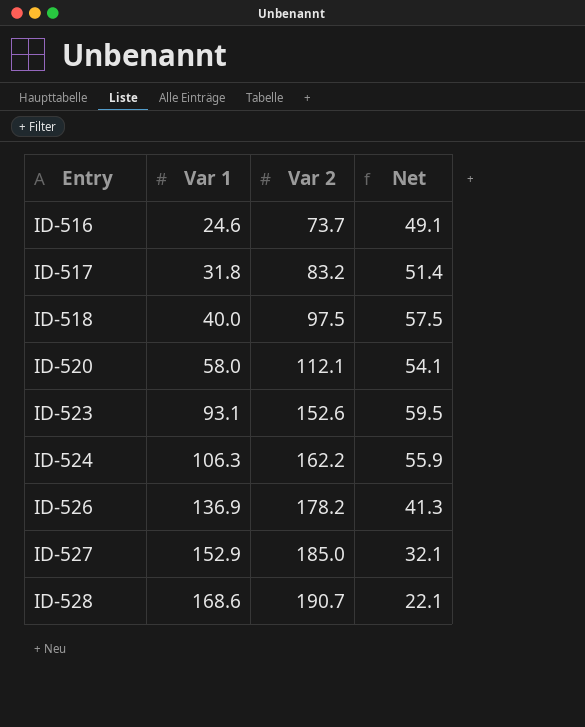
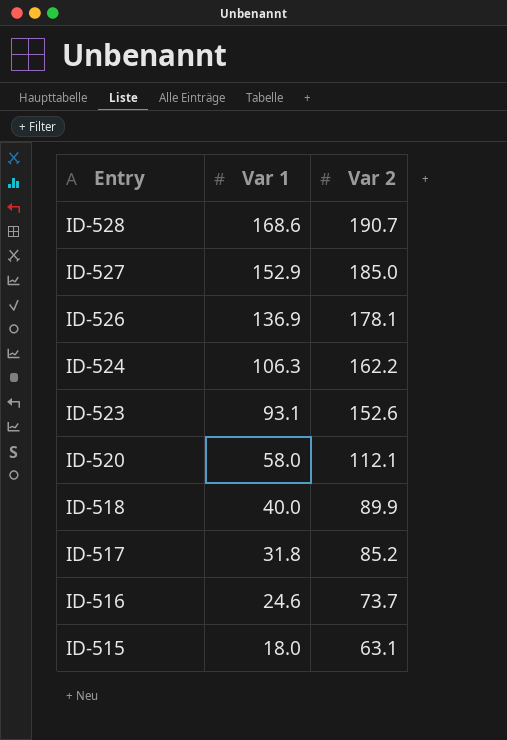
row order: Entry ascending -> Entry descending
column Net | formula: [Var 2] - [Var 1] -> none
ID-526 | Var 2: 178.2 -> 178.1
ID-518 | Var 2: 97.5 -> 89.9
ID-517 | Var 2: 83.2 -> 85.2
row ID-515: none -> 18.0 | 63.1

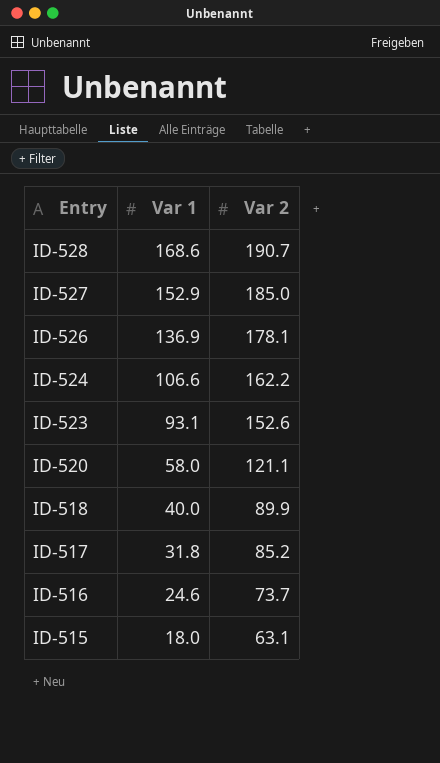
ID-524 | Var 1: 106.3 -> 106.6
ID-520 | Var 2: 112.1 -> 121.1

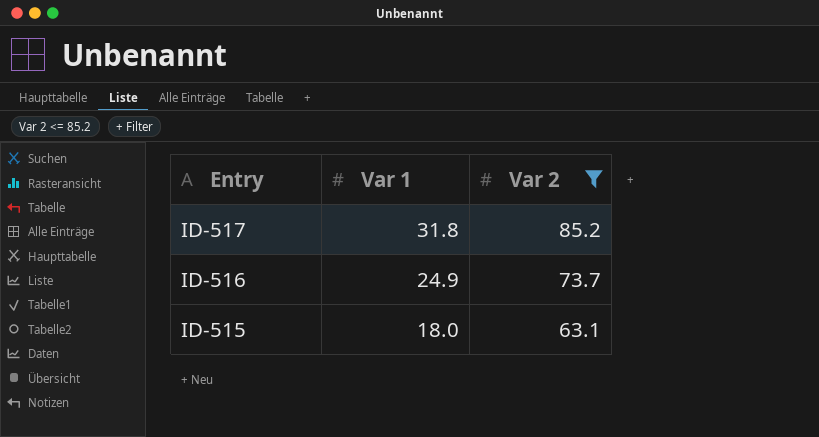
filter: none -> Var 2 <= 85.2
ID-516 | Var 1: 24.6 -> 24.9

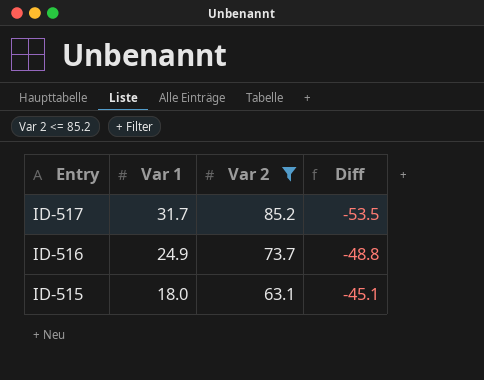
column Diff | formula: none -> [Var 1] - [Var 2]
ID-517 | Var 1: 31.8 -> 31.7

